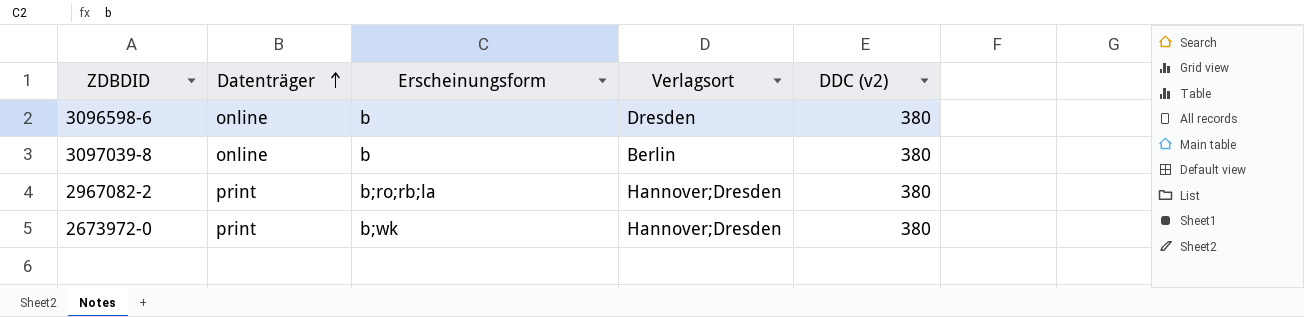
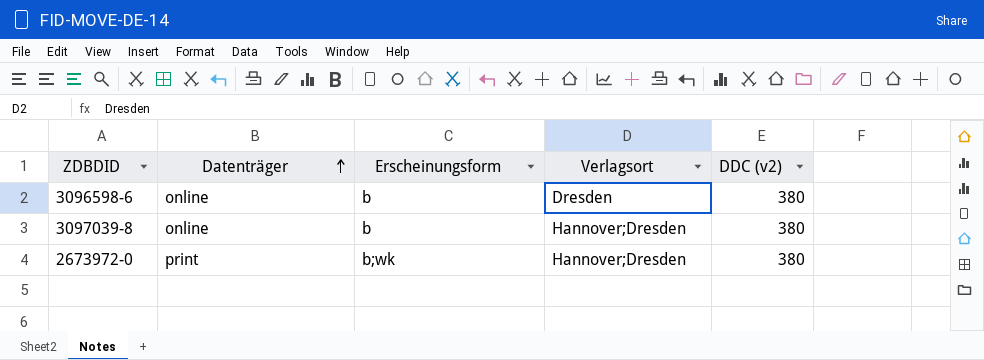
row 2967082-2: print | b;ro;rb;la | Hannover;Dresden | 380 -> none
3097039-8 | Verlagsort: Berlin -> Hannover;Dresden

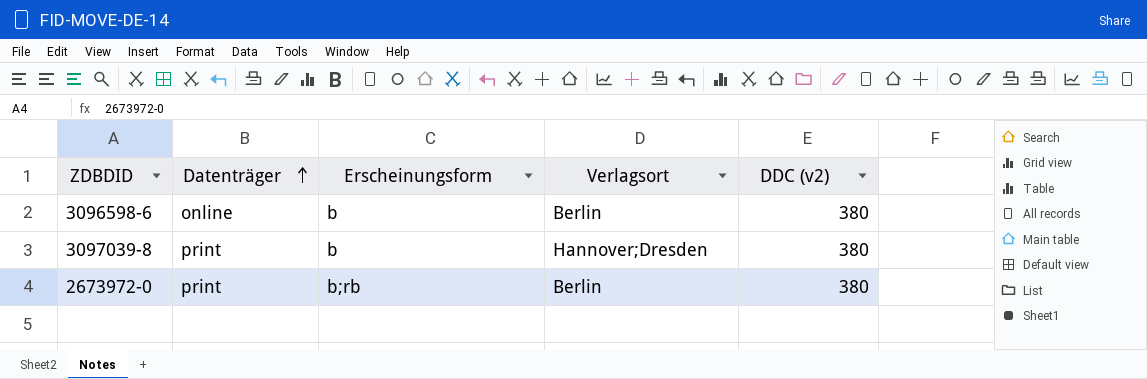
3096598-6 | Verlagsort: Dresden -> Berlin
3097039-8 | Datenträger: online -> print
2673972-0 | Erscheinungsform: b;wk -> b;rb
2673972-0 | Verlagsort: Hannover;Dresden -> Berlin

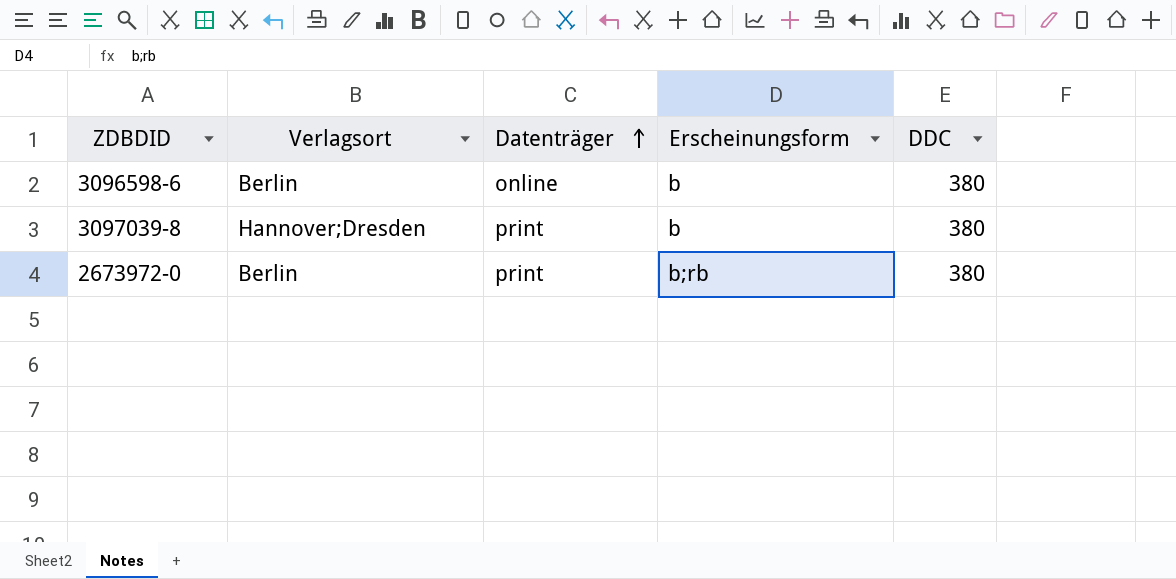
column Verlagsort | position: 4 -> 2
column name: DDC (v2) -> DDC

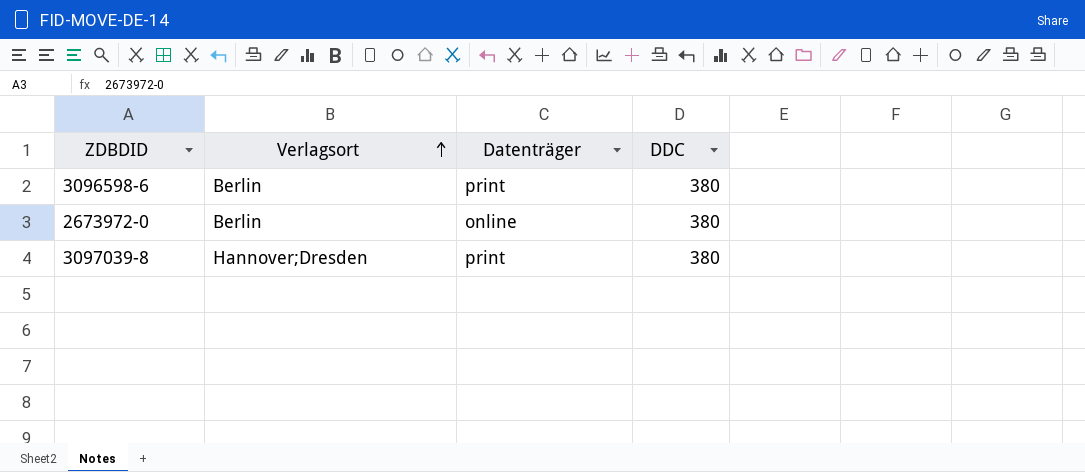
row order: Datenträger ascending -> Verlagsort ascending
column Erscheinungsform | position: 4 -> none
3096598-6 | Datenträger: online -> print
2673972-0 | Datenträger: print -> online

